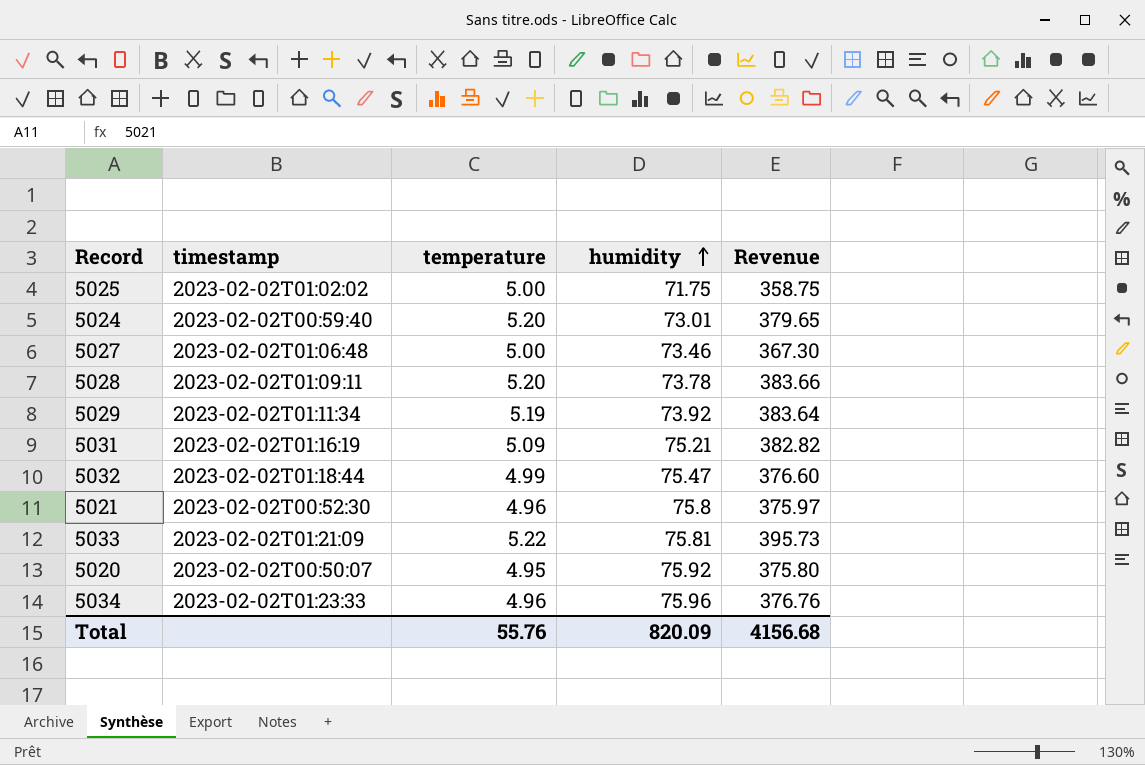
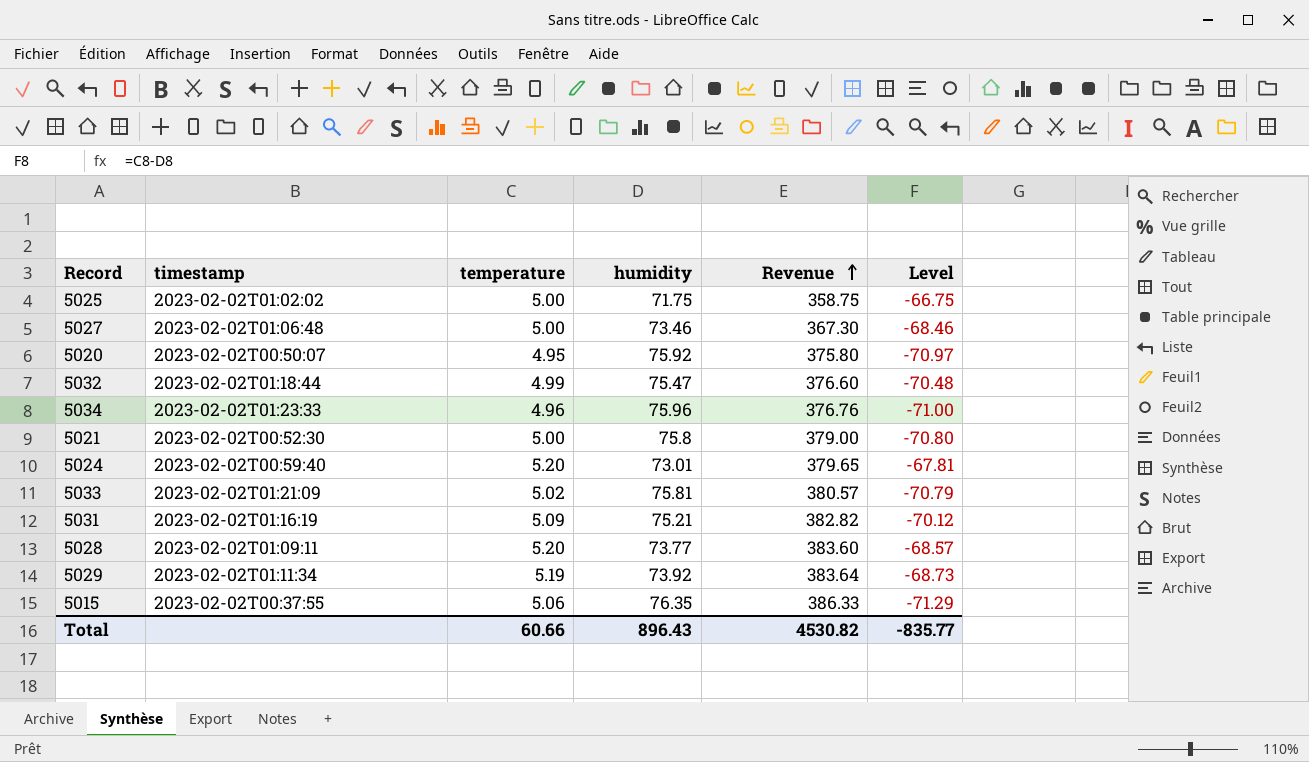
row order: humidity ascending -> Revenue ascending
column Level | formula: none -> [temperature] - [humidity]
5021 | temperature: 4.96 -> 5.00
5021 | Revenue: 375.97 -> 379.00
5033 | temperature: 5.22 -> 5.02
5033 | Revenue: 395.73 -> 380.57
5028 | humidity: 73.78 -> 73.77
5028 | Revenue: 383.66 -> 383.60
row 5015: none -> 2023-02-02T00:37:55 | 5.06 | 76.35 | 386.33 | -71.29
Total | temperature: 55.76 -> 60.66
Total | humidity: 820.09 -> 896.43
Total | Revenue: 4156.68 -> 4530.82

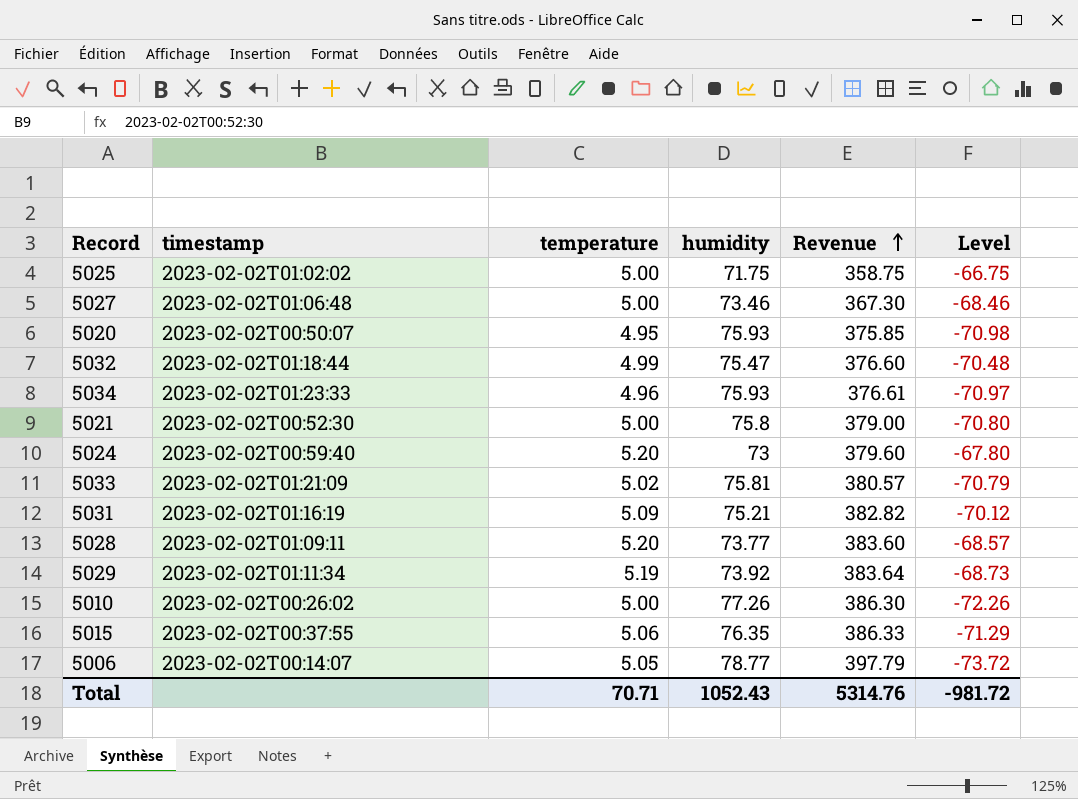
5020 | humidity: 75.92 -> 75.93
5020 | Revenue: 375.80 -> 375.85
5020 | Level: -70.97 -> -70.98
5034 | humidity: 75.96 -> 75.93
5034 | Revenue: 376.76 -> 376.61
5034 | Level: -71.00 -> -70.97
5024 | humidity: 73.01 -> 73
5024 | Revenue: 379.65 -> 379.60
5024 | Level: -67.81 -> -67.80
row 5010: none -> 2023-02-02T00:26:02 | 5.00 | 77.26 | 386.30 | -72.26
row 5006: none -> 2023-02-02T00:14:07 | 5.05 | 78.77 | 397.79 | -73.72
Total | temperature: 60.66 -> 70.71
Total | humidity: 896.43 -> 1052.43
Total | Revenue: 4530.82 -> 5314.76
Total | Level: -835.77 -> -981.72

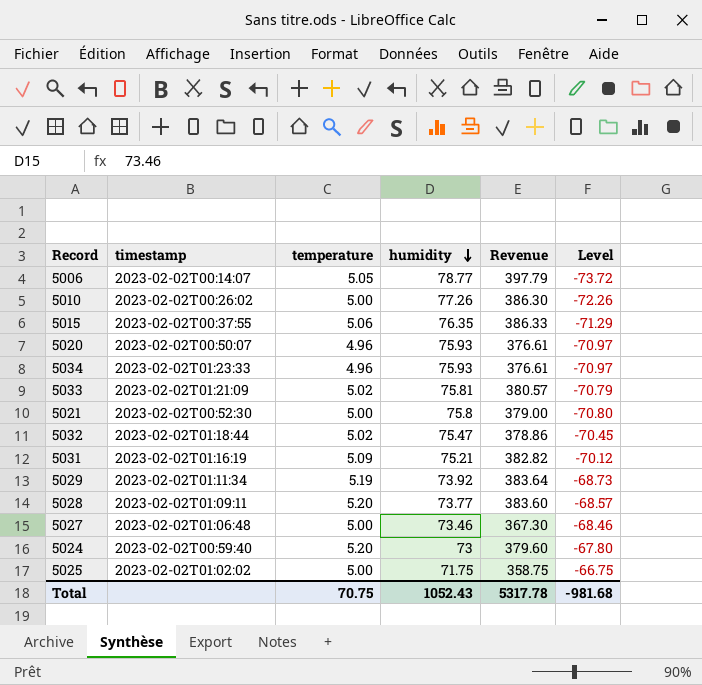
row order: Revenue ascending -> humidity descending
5020 | temperature: 4.95 -> 4.96
5020 | Revenue: 375.85 -> 376.61
5020 | Level: -70.98 -> -70.97
5032 | temperature: 4.99 -> 5.02
5032 | Revenue: 376.60 -> 378.86
5032 | Level: -70.48 -> -70.45
Total | temperature: 70.71 -> 70.75
Total | Revenue: 5314.76 -> 5317.78
Total | Level: -981.72 -> -981.68

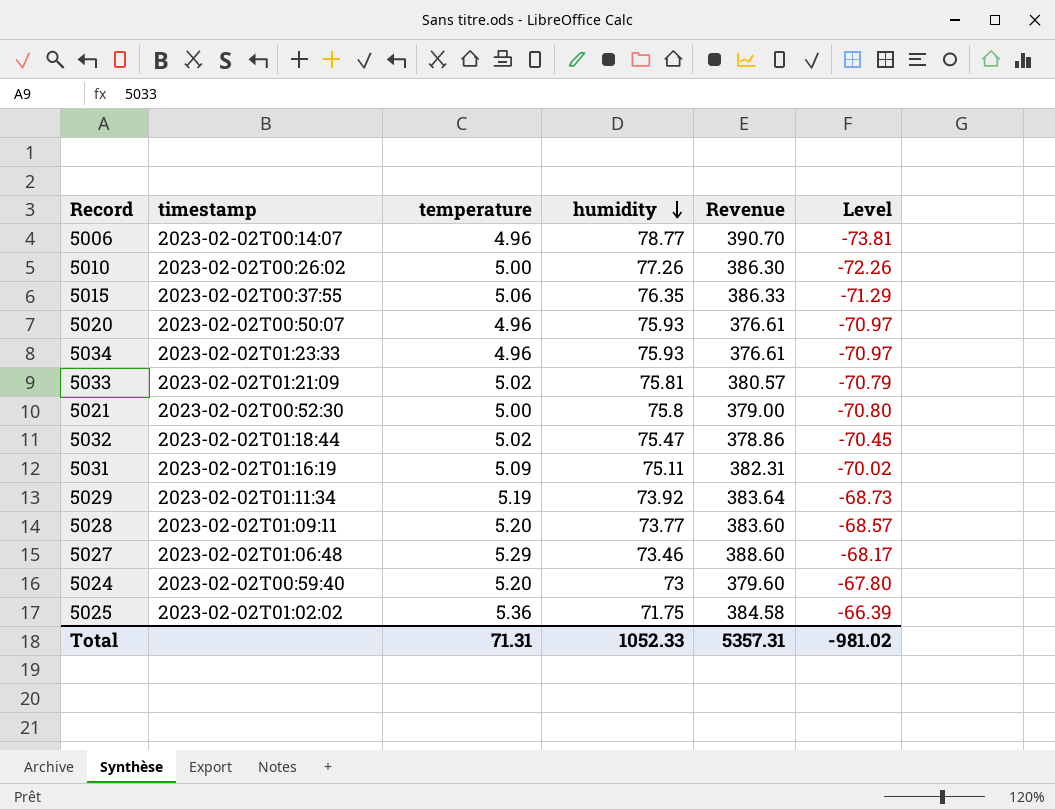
5006 | temperature: 5.05 -> 4.96
5006 | Revenue: 397.79 -> 390.70
5006 | Level: -73.72 -> -73.81
5031 | humidity: 75.21 -> 75.11
5031 | Revenue: 382.82 -> 382.31
5031 | Level: -70.12 -> -70.02
5027 | temperature: 5.00 -> 5.29
5027 | Revenue: 367.30 -> 388.60
5027 | Level: -68.46 -> -68.17
5025 | temperature: 5.00 -> 5.36
5025 | Revenue: 358.75 -> 384.58
5025 | Level: -66.75 -> -66.39
Total | temperature: 70.75 -> 71.31
Total | humidity: 1052.43 -> 1052.33
Total | Revenue: 5317.78 -> 5357.31
Total | Level: -981.68 -> -981.02

